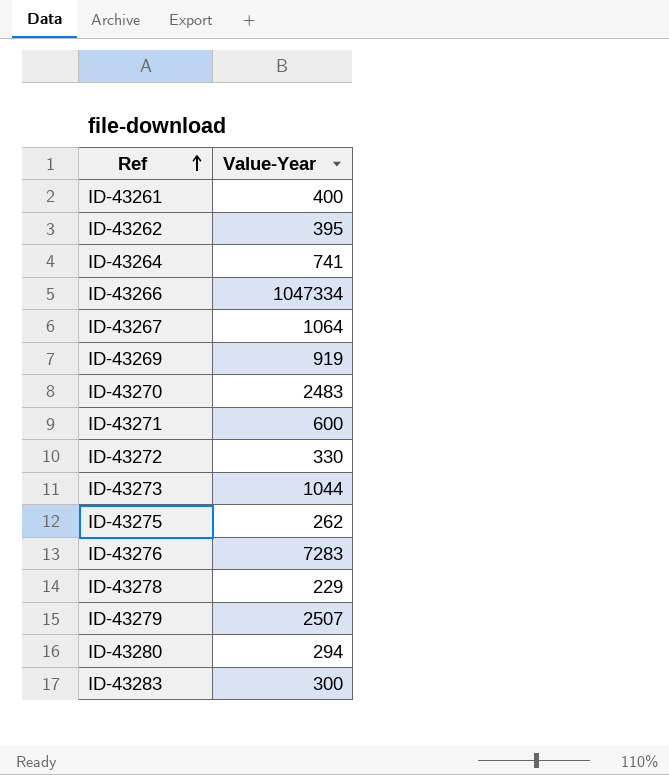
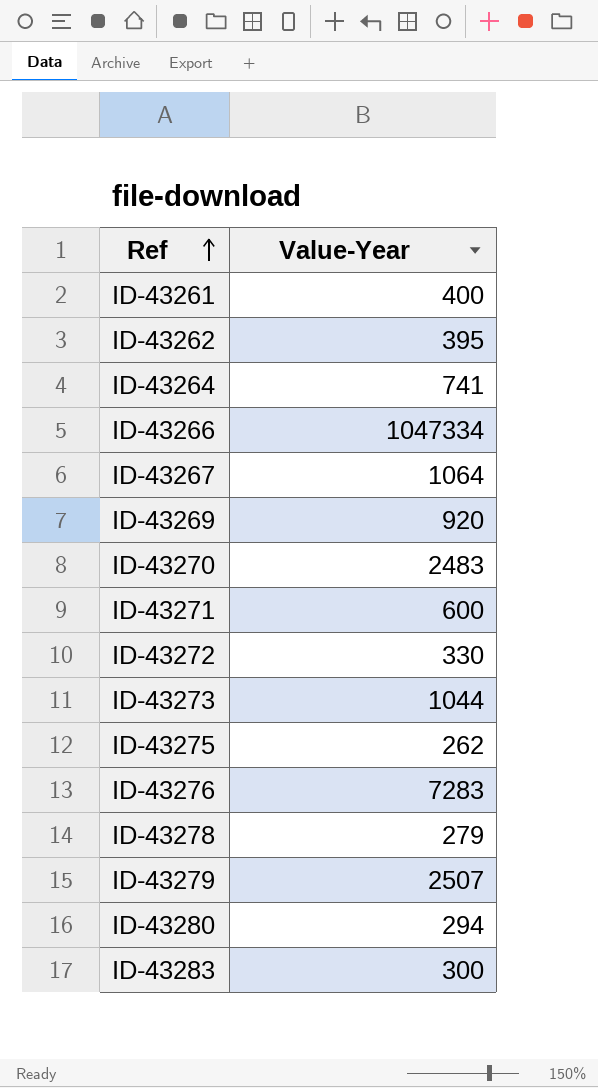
ID-43269 | Value-Year: 919 -> 920
ID-43278 | Value-Year: 229 -> 279

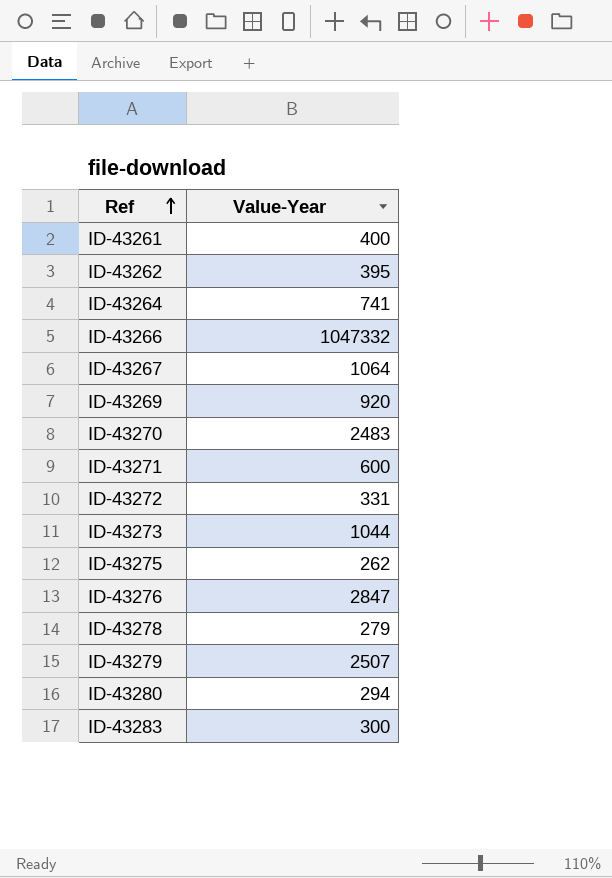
ID-43266 | Value-Year: 1047334 -> 1047332
ID-43272 | Value-Year: 330 -> 331
ID-43276 | Value-Year: 7283 -> 2847

